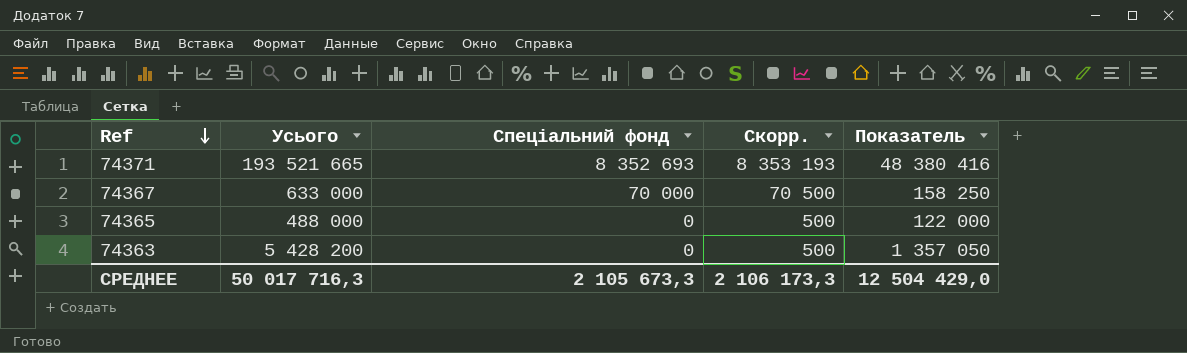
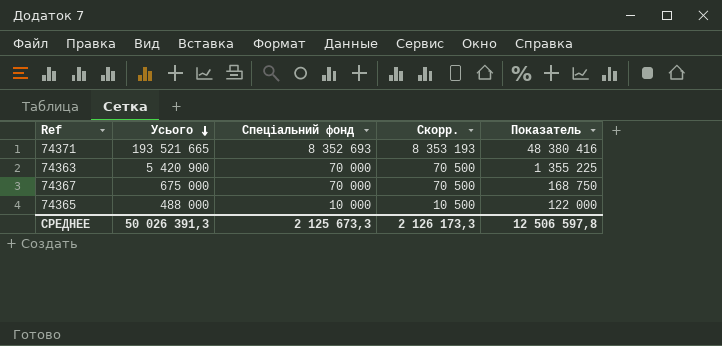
row order: Ref descending -> Усього descending
74363 | Усього: 5 428 200 -> 5 420 900
74363 | Спеціальний фонд: 0 -> 70 000
74363 | Скорр.: 500 -> 70 500
74363 | Показатель: 1 357 050 -> 1 355 225
74367 | Усього: 633 000 -> 675 000
74367 | Показатель: 158 250 -> 168 750
74365 | Спеціальний фонд: 0 -> 10 000
74365 | Скорр.: 500 -> 10 500
СРЕДНЕЕ | Усього: 50 017 716,3 -> 50 026 391,3
СРЕДНЕЕ | Спеціальний фонд: 2 105 673,3 -> 2 125 673,3
СРЕДНЕЕ | Скорр.: 2 106 173,3 -> 2 126 173,3
СРЕДНЕЕ | Показатель: 12 504 429,0 -> 12 506 597,8

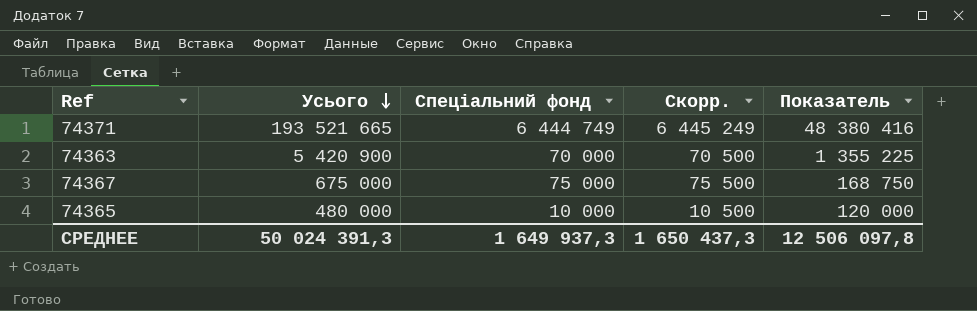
74371 | Спеціальний фонд: 8 352 693 -> 6 444 749
74371 | Скорр.: 8 353 193 -> 6 445 249
74367 | Спеціальний фонд: 70 000 -> 75 000
74367 | Скорр.: 70 500 -> 75 500
74365 | Усього: 488 000 -> 480 000
74365 | Показатель: 122 000 -> 120 000
СРЕДНЕЕ | Усього: 50 026 391,3 -> 50 024 391,3
СРЕДНЕЕ | Спеціальний фонд: 2 125 673,3 -> 1 649 937,3
СРЕДНЕЕ | Скорр.: 2 126 173,3 -> 1 650 437,3
СРЕДНЕЕ | Показатель: 12 506 597,8 -> 12 506 097,8

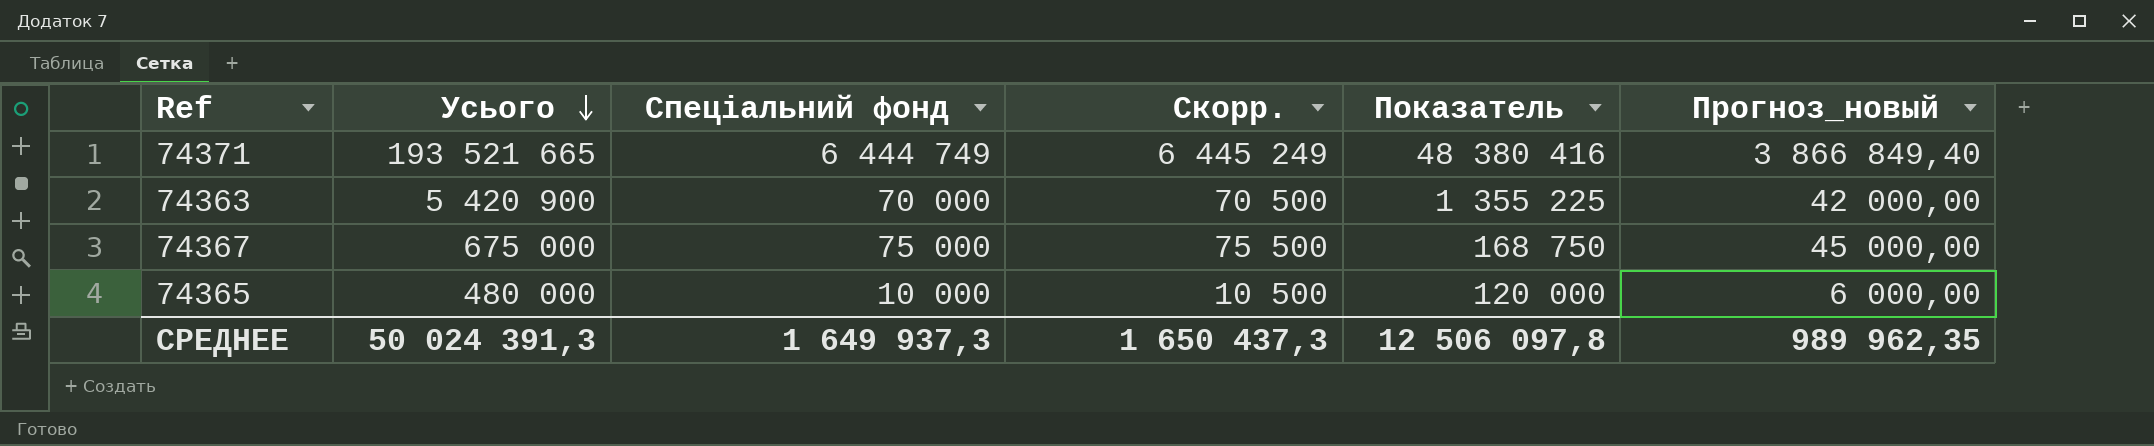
column Прогноз_новый | formula: none -> [Спеціальний фонд] * 0,6

